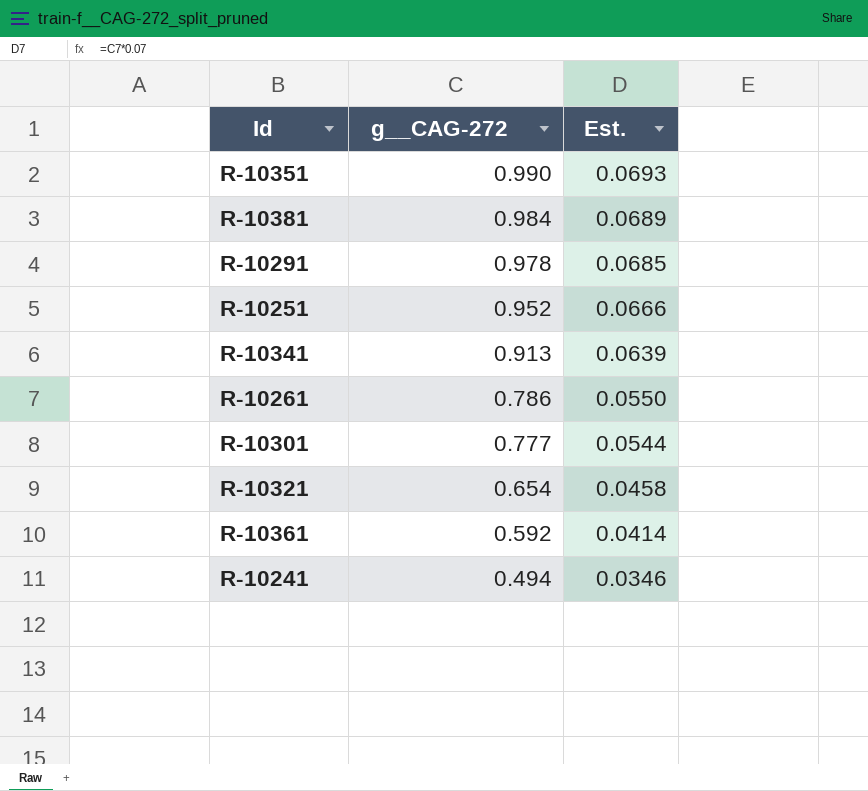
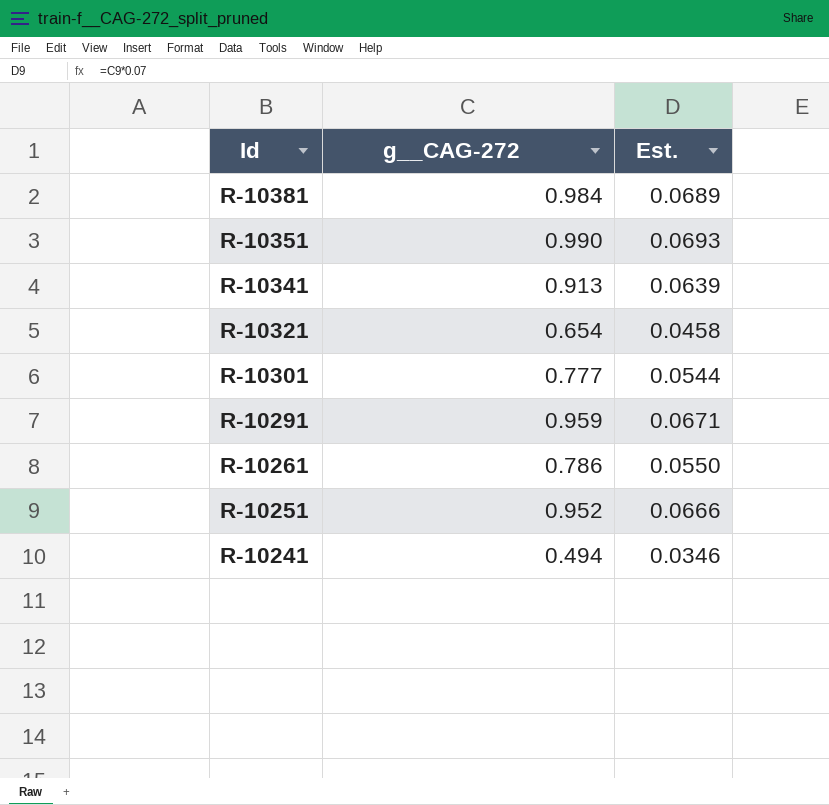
row order: g__CAG-272 descending -> Id descending
row R-10361: 0.592 | 0.0414 -> none
R-10291 | g__CAG-272: 0.978 -> 0.959
R-10291 | Est.: 0.0685 -> 0.0671

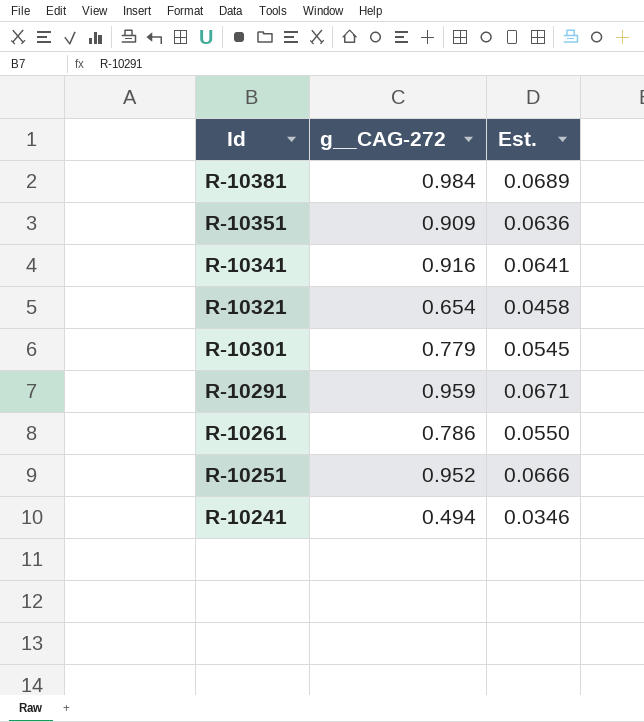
R-10351 | g__CAG-272: 0.990 -> 0.909
R-10351 | Est.: 0.0693 -> 0.0636
R-10341 | g__CAG-272: 0.913 -> 0.916
R-10341 | Est.: 0.0639 -> 0.0641
R-10301 | g__CAG-272: 0.777 -> 0.779
R-10301 | Est.: 0.0544 -> 0.0545

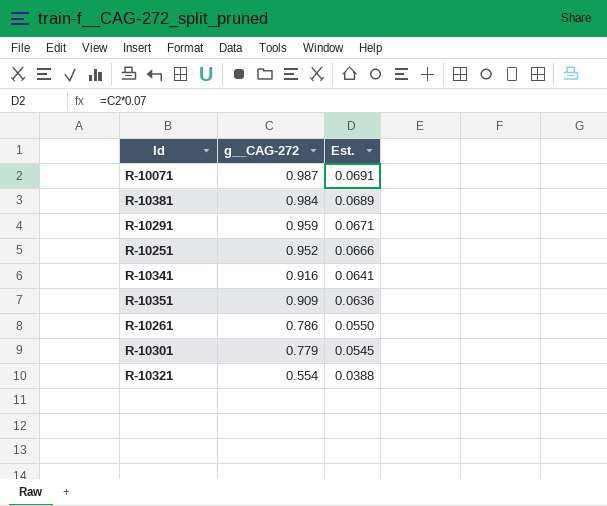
row order: Id descending -> g__CAG-272 descending
row R-10241: 0.494 | 0.0346 -> none
row R-10071: none -> 0.987 | 0.0691
R-10321 | g__CAG-272: 0.654 -> 0.554
R-10321 | Est.: 0.0458 -> 0.0388

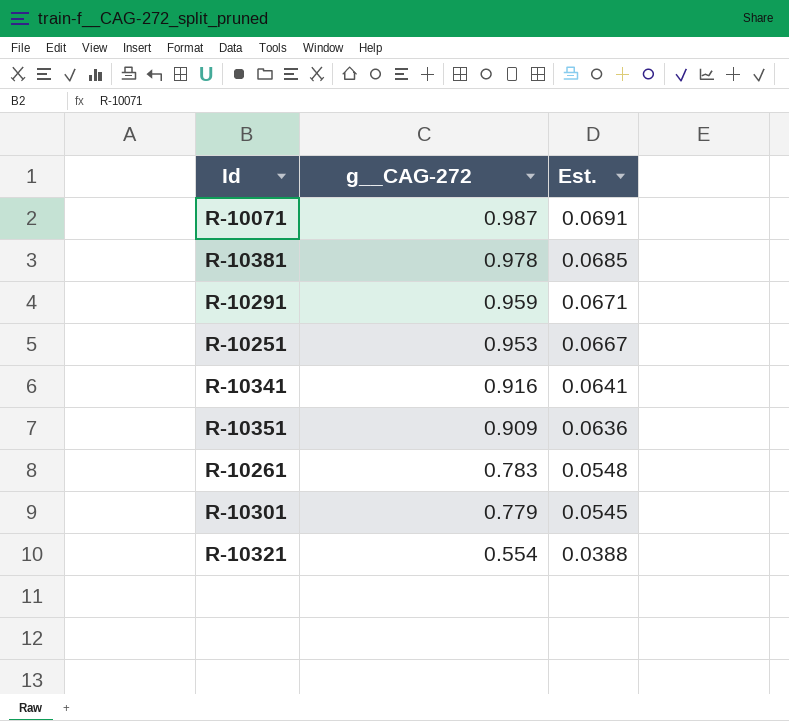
R-10381 | g__CAG-272: 0.984 -> 0.978
R-10381 | Est.: 0.0689 -> 0.0685
R-10251 | g__CAG-272: 0.952 -> 0.953
R-10251 | Est.: 0.0666 -> 0.0667
R-10261 | g__CAG-272: 0.786 -> 0.783
R-10261 | Est.: 0.0550 -> 0.0548

